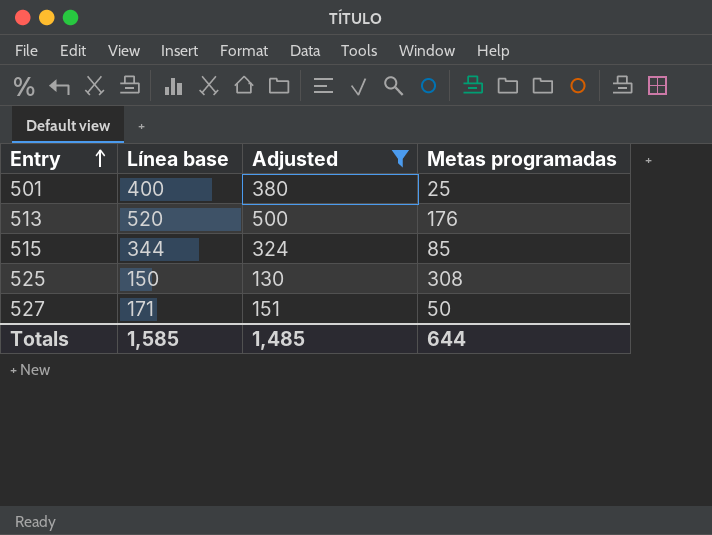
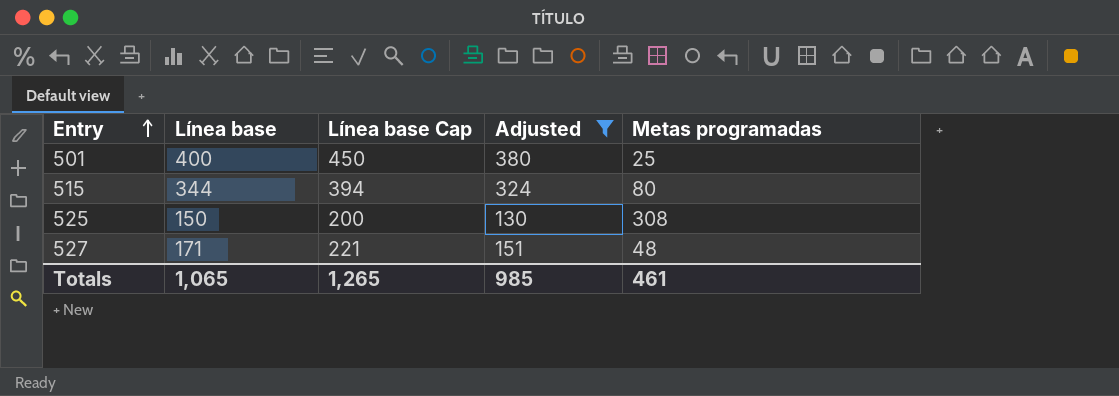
column Línea base Cap | formula: none -> [Línea base] + 50
row 513: 520 | 500 | 176 -> none
515 | Metas programadas: 85 -> 80
527 | Metas programadas: 50 -> 48
Totals | Línea base: 1,585 -> 1,065
Totals | Adjusted: 1,485 -> 985
Totals | Metas programadas: 644 -> 461

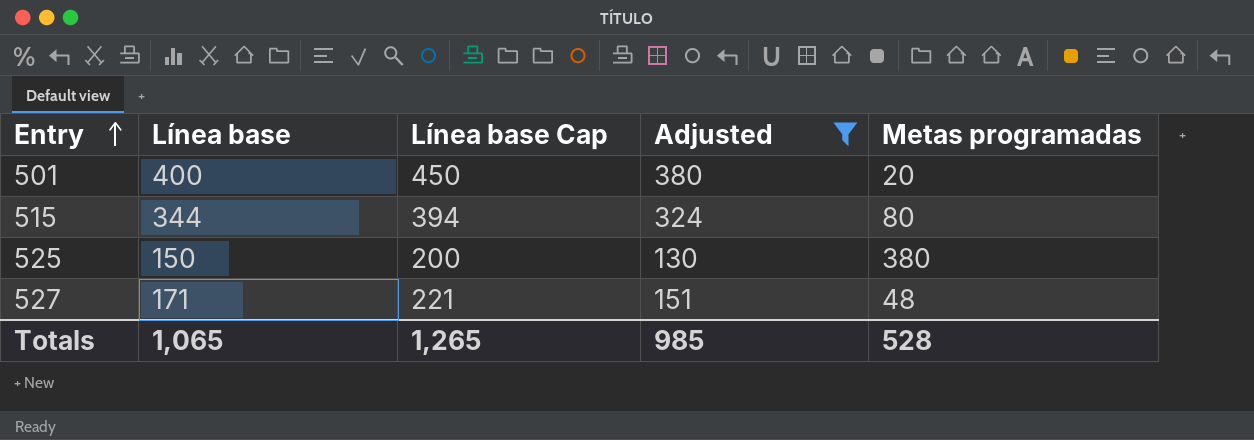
501 | Metas programadas: 25 -> 20
525 | Metas programadas: 308 -> 380
Totals | Metas programadas: 461 -> 528

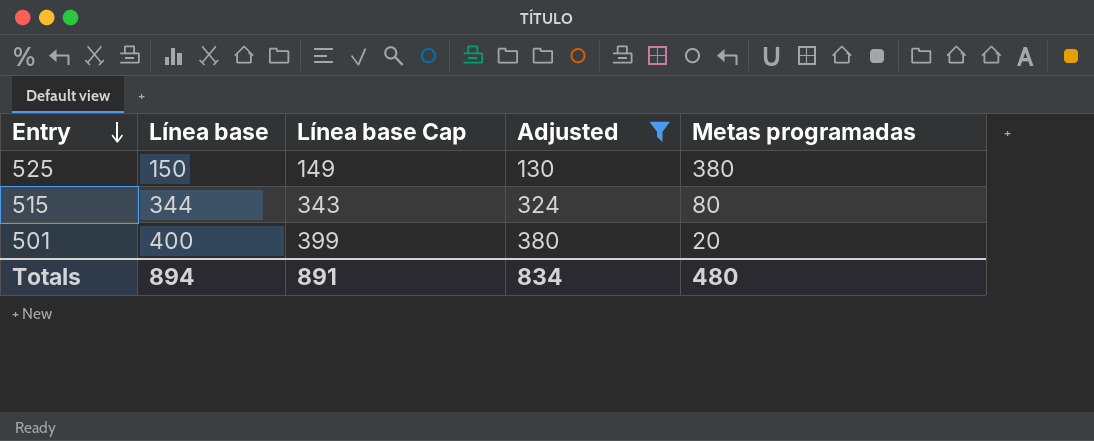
row order: Entry ascending -> Entry descending
column Línea base Cap | formula: [Línea base] + 50 -> [Línea base] - 1
row 527: 171 | 221 | 151 | 48 -> none
Totals | Línea base: 1,065 -> 894
Totals | Línea base Cap: 1,265 -> 891
Totals | Adjusted: 985 -> 834
Totals | Metas programadas: 528 -> 480

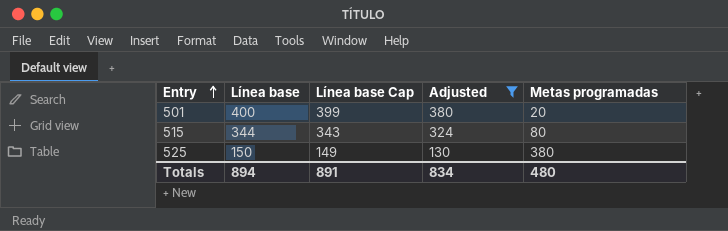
row order: Entry descending -> Entry ascending

